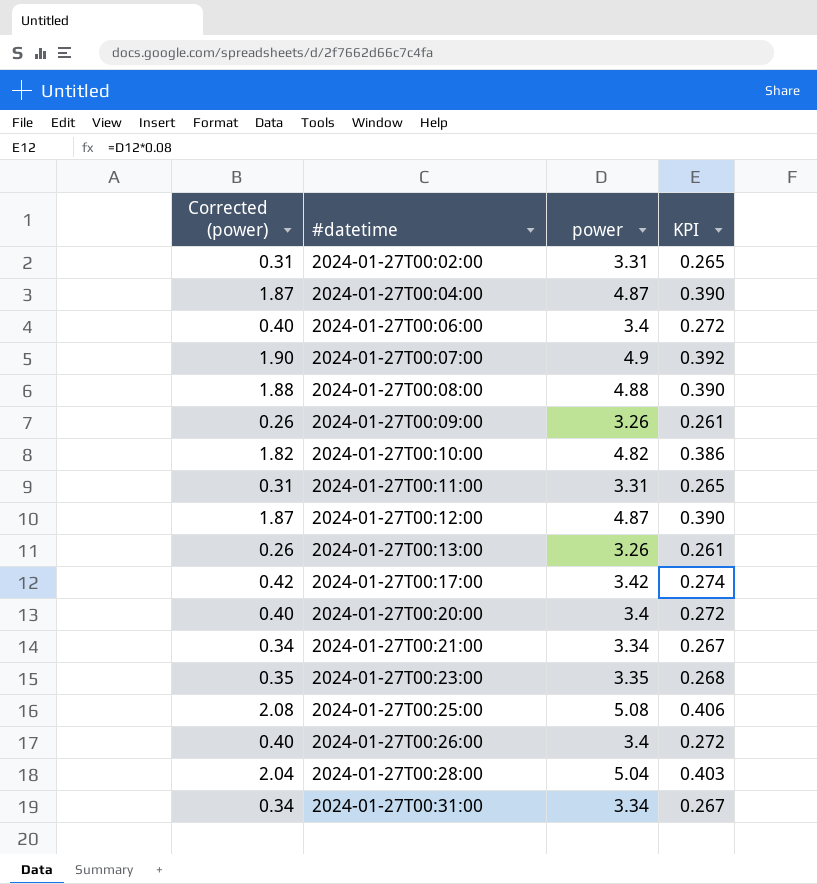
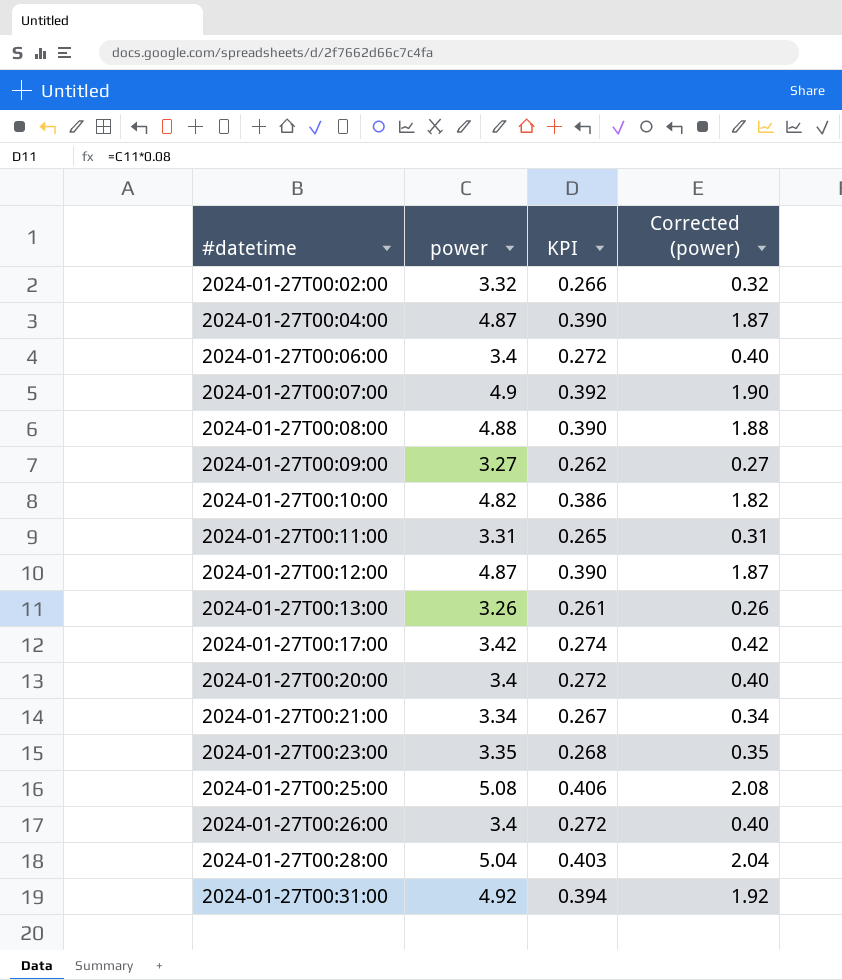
column Corrected (power) | position: 1 -> 4
2024-01-27T00:02:00 | power: 3.31 -> 3.32
2024-01-27T00:02:00 | KPI: 0.265 -> 0.266
2024-01-27T00:02:00 | Corrected (power): 0.31 -> 0.32
2024-01-27T00:09:00 | power: 3.26 -> 3.27
2024-01-27T00:09:00 | KPI: 0.261 -> 0.262
2024-01-27T00:09:00 | Corrected (power): 0.26 -> 0.27
2024-01-27T00:31:00 | power: 3.34 -> 4.92
2024-01-27T00:31:00 | KPI: 0.267 -> 0.394
2024-01-27T00:31:00 | Corrected (power): 0.34 -> 1.92

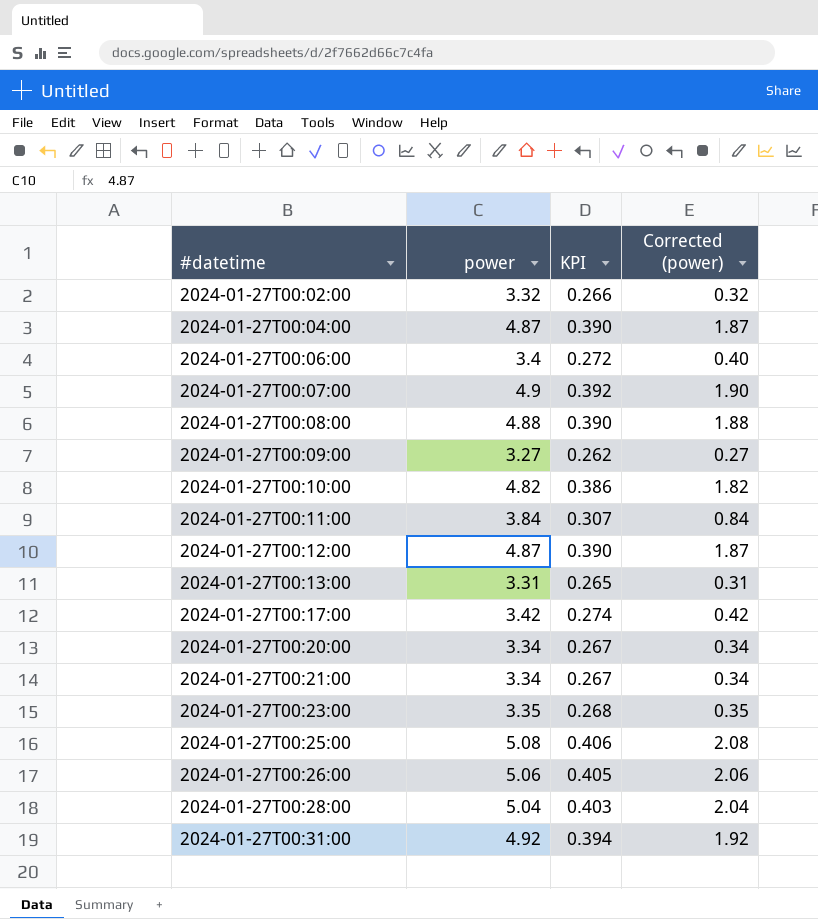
2024-01-27T00:11:00 | power: 3.31 -> 3.84
2024-01-27T00:11:00 | KPI: 0.265 -> 0.307
2024-01-27T00:11:00 | Corrected (power): 0.31 -> 0.84
2024-01-27T00:13:00 | power: 3.26 -> 3.31
2024-01-27T00:13:00 | KPI: 0.261 -> 0.265
2024-01-27T00:13:00 | Corrected (power): 0.26 -> 0.31
2024-01-27T00:20:00 | power: 3.4 -> 3.34
2024-01-27T00:20:00 | KPI: 0.272 -> 0.267
2024-01-27T00:20:00 | Corrected (power): 0.40 -> 0.34
2024-01-27T00:26:00 | power: 3.4 -> 5.06
2024-01-27T00:26:00 | KPI: 0.272 -> 0.405
2024-01-27T00:26:00 | Corrected (power): 0.40 -> 2.06

